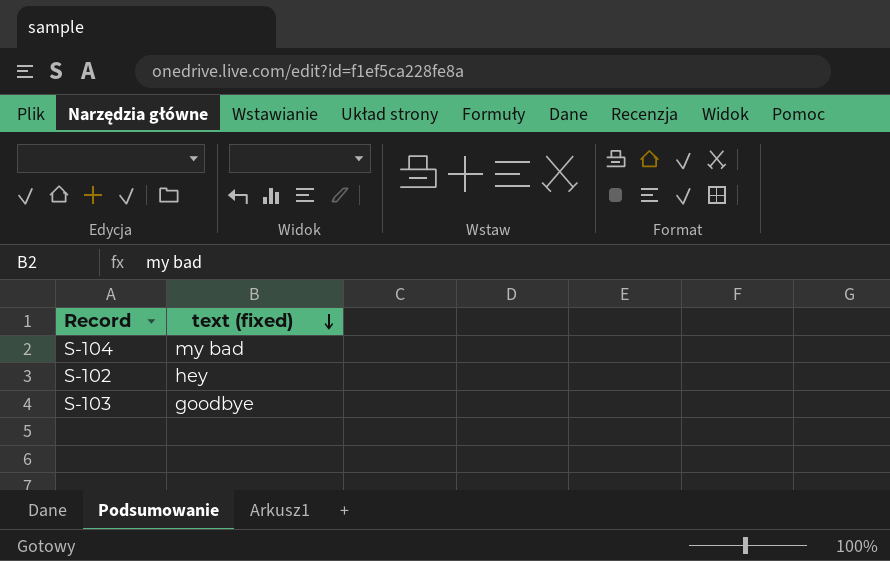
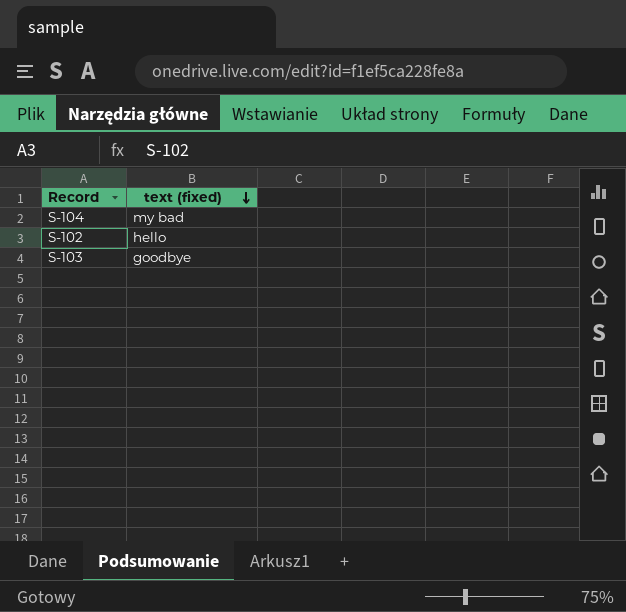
S-102 | text (fixed): hey -> hello

